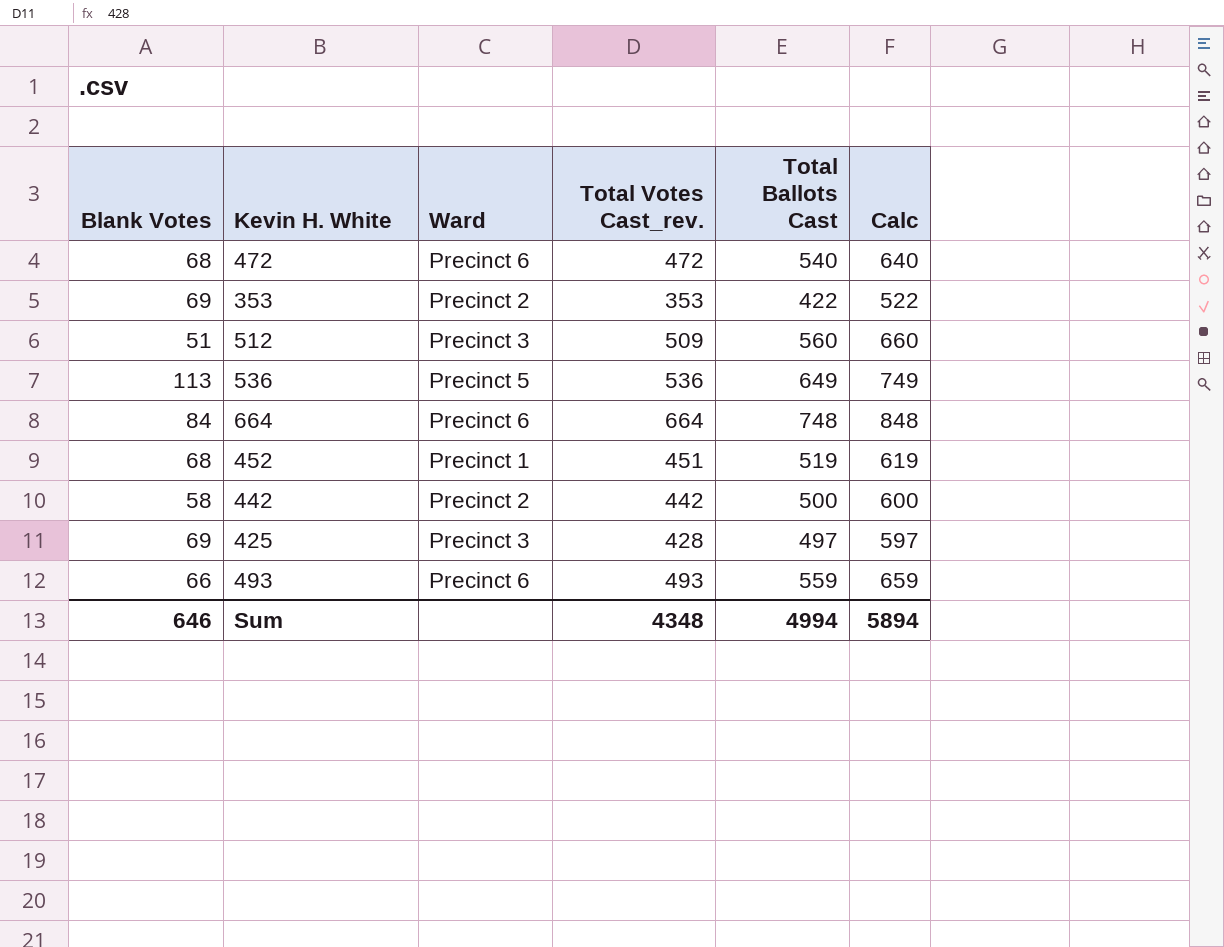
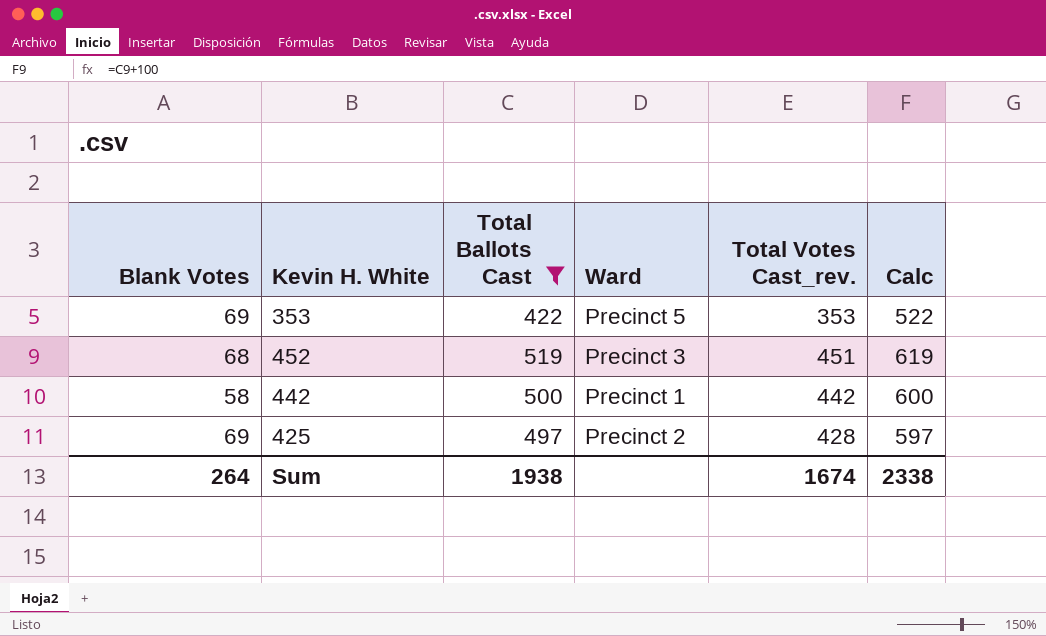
filter: none -> Total Ballots Cast <= 519
column Total Ballots Cast | position: 5 -> 3
353 | Ward: Precinct 2 -> Precinct 5
452 | Ward: Precinct 1 -> Precinct 3
442 | Ward: Precinct 2 -> Precinct 1
425 | Ward: Precinct 3 -> Precinct 2
Sum | Blank Votes: 646 -> 264
Sum | Total Ballots Cast: 4994 -> 1938
Sum | Total Votes Cast_rev.: 4348 -> 1674
Sum | Calc: 5894 -> 2338

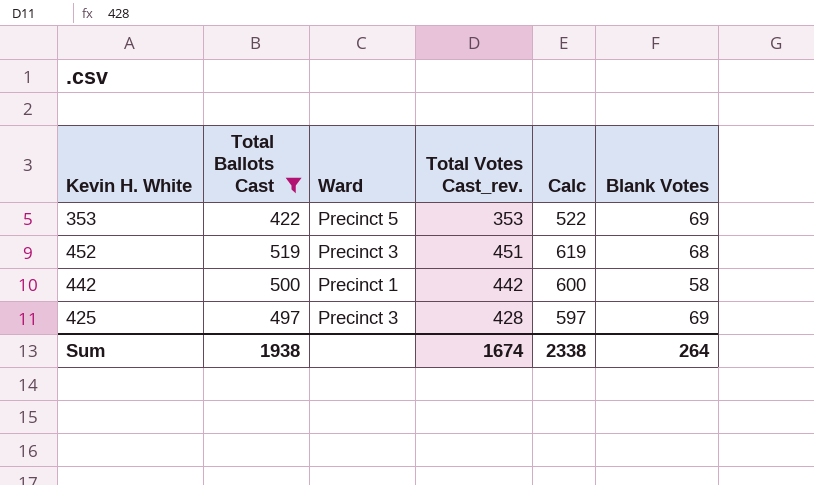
column Blank Votes | position: 1 -> 6
425 | Ward: Precinct 2 -> Precinct 3

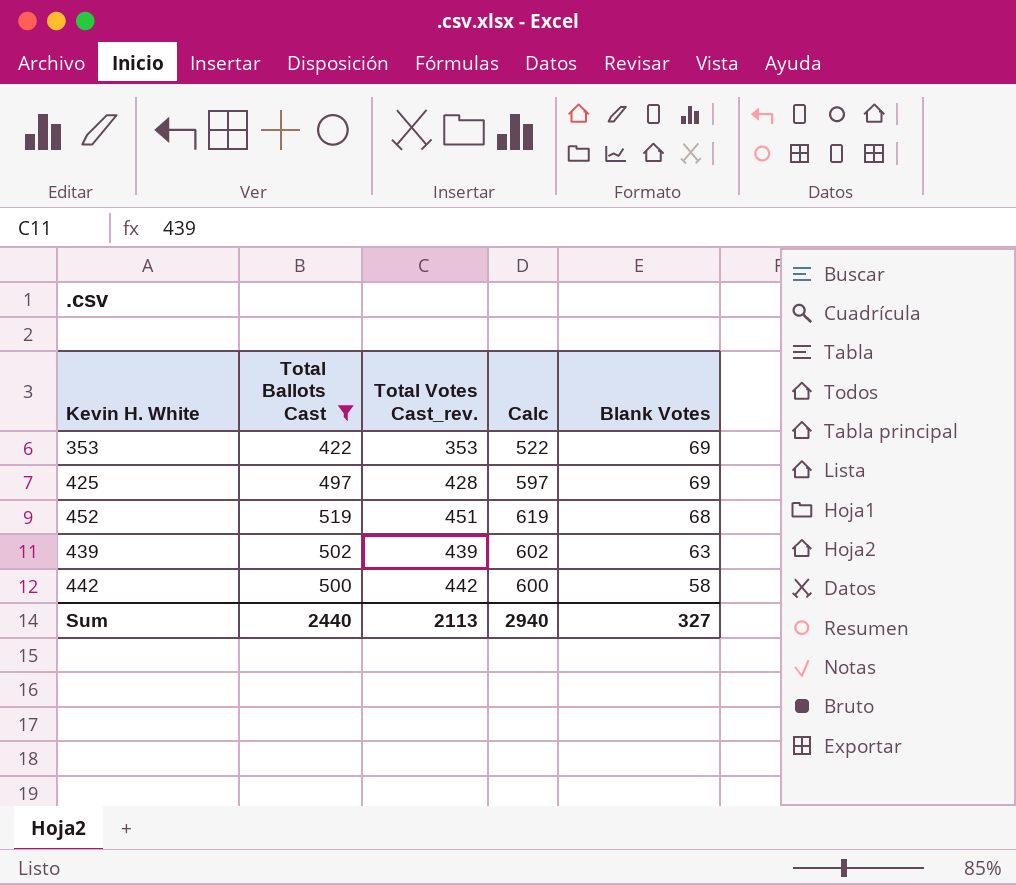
row order: none -> Blank Votes descending
column Ward | position: 3 -> none
row 439: none -> 502 | 439 | 602 | 63
Sum | Total Ballots Cast: 1938 -> 2440
Sum | Total Votes Cast_rev.: 1674 -> 2113
Sum | Calc: 2338 -> 2940
Sum | Blank Votes: 264 -> 327

